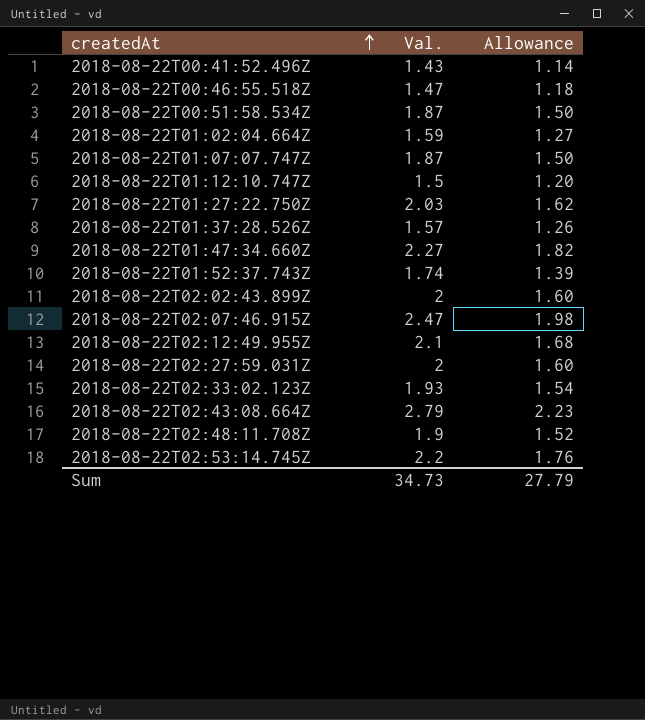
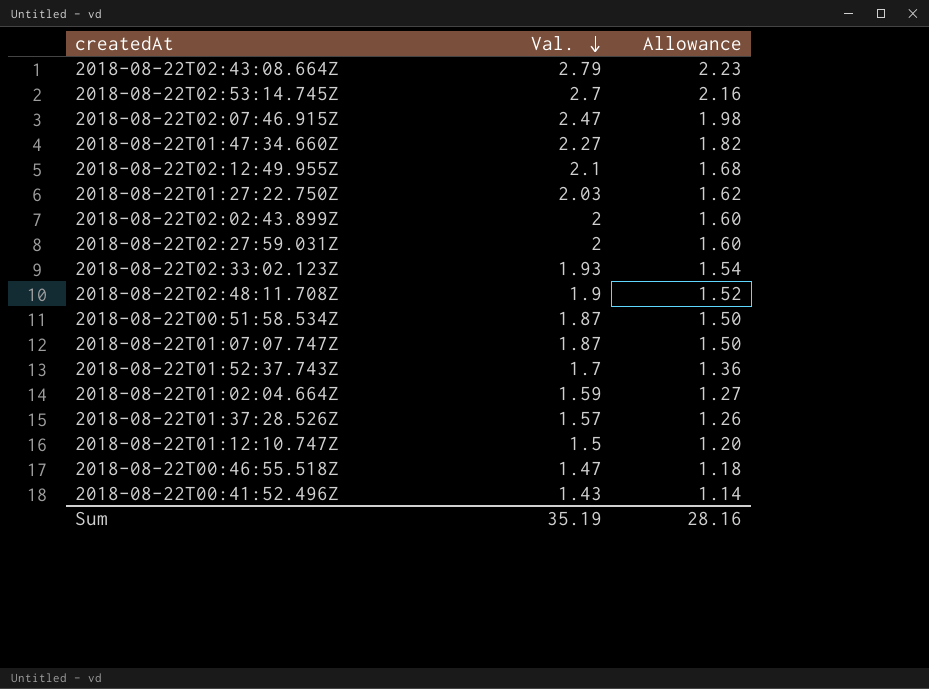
row order: createdAt ascending -> Val. descending
2018-08-22T02:53:14.745Z | Val.: 2.2 -> 2.7
2018-08-22T02:53:14.745Z | Allowance: 1.76 -> 2.16
2018-08-22T01:52:37.743Z | Val.: 1.74 -> 1.7
2018-08-22T01:52:37.743Z | Allowance: 1.39 -> 1.36
Sum | Val.: 34.73 -> 35.19
Sum | Allowance: 27.79 -> 28.16

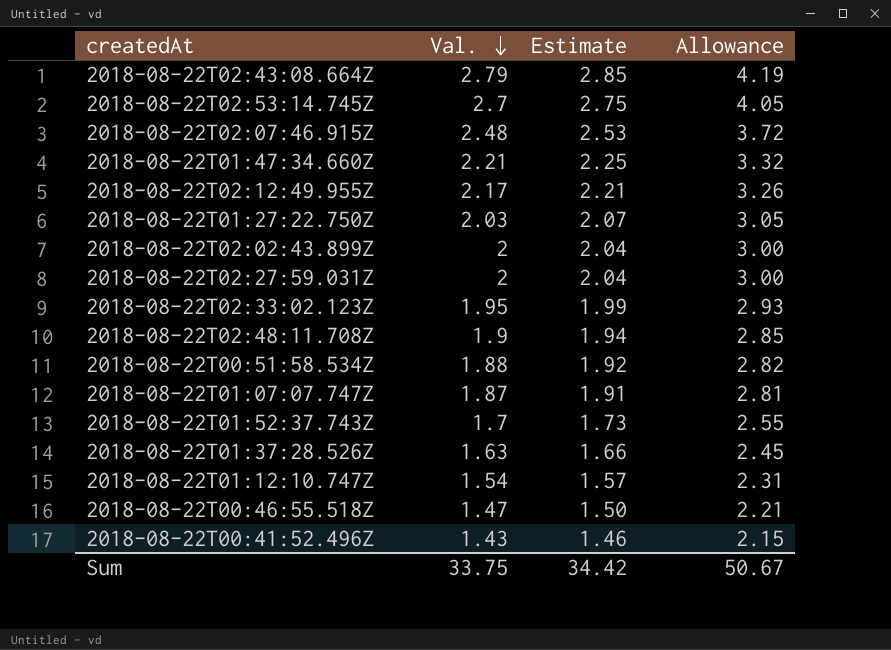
column Estimate | formula: none -> [Val.] * 1.02
column Allowance | formula: [Val.] * 0.8 -> [Val.] * 1.5
row 2018-08-22T01:02:04.664Z: 1.59 | 1.27 -> none
2018-08-22T02:07:46.915Z | Val.: 2.47 -> 2.48
2018-08-22T01:47:34.660Z | Val.: 2.27 -> 2.21
2018-08-22T02:12:49.955Z | Val.: 2.1 -> 2.17
2018-08-22T02:33:02.123Z | Val.: 1.93 -> 1.95
2018-08-22T00:51:58.534Z | Val.: 1.87 -> 1.88
2018-08-22T01:37:28.526Z | Val.: 1.57 -> 1.63
2018-08-22T01:12:10.747Z | Val.: 1.5 -> 1.54
Sum | Val.: 35.19 -> 33.75
Sum | Allowance: 28.16 -> 50.67

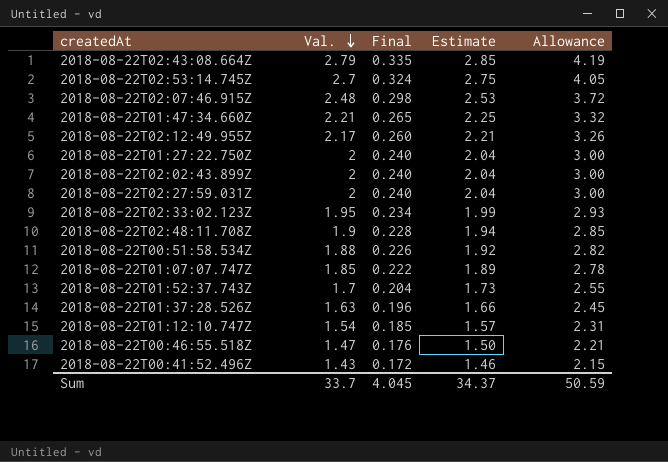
column Final | formula: none -> [Val.] * 0.12
2018-08-22T01:27:22.750Z | Val.: 2.03 -> 2
2018-08-22T01:27:22.750Z | Estimate: 2.07 -> 2.04
2018-08-22T01:27:22.750Z | Allowance: 3.05 -> 3.00
2018-08-22T01:07:07.747Z | Val.: 1.87 -> 1.85
2018-08-22T01:07:07.747Z | Estimate: 1.91 -> 1.89
2018-08-22T01:07:07.747Z | Allowance: 2.81 -> 2.78
Sum | Val.: 33.75 -> 33.7
Sum | Estimate: 34.42 -> 34.37
Sum | Allowance: 50.67 -> 50.59

